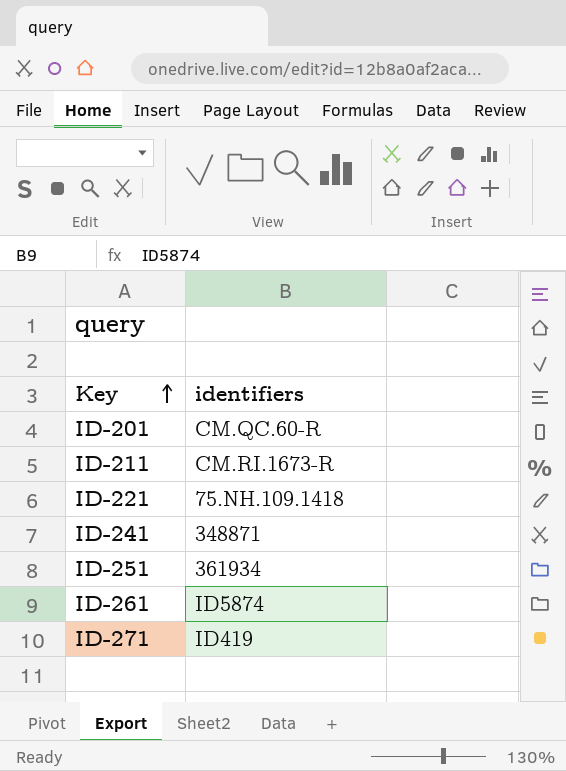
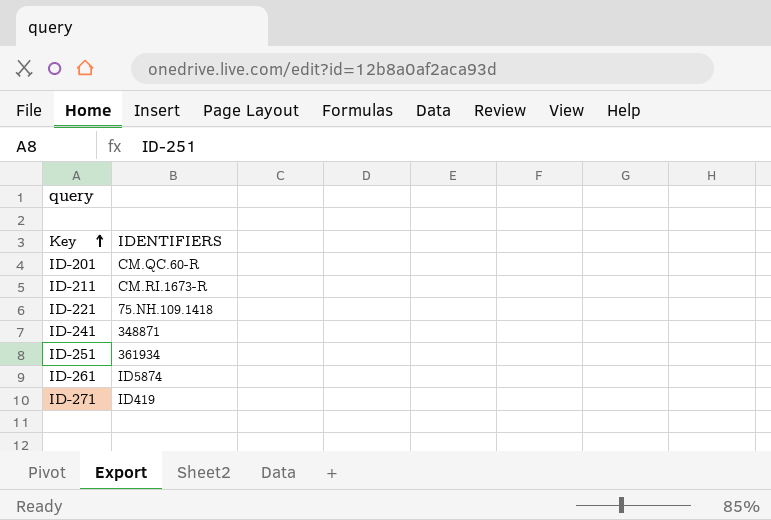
column name: identifiers -> IDENTIFIERS

